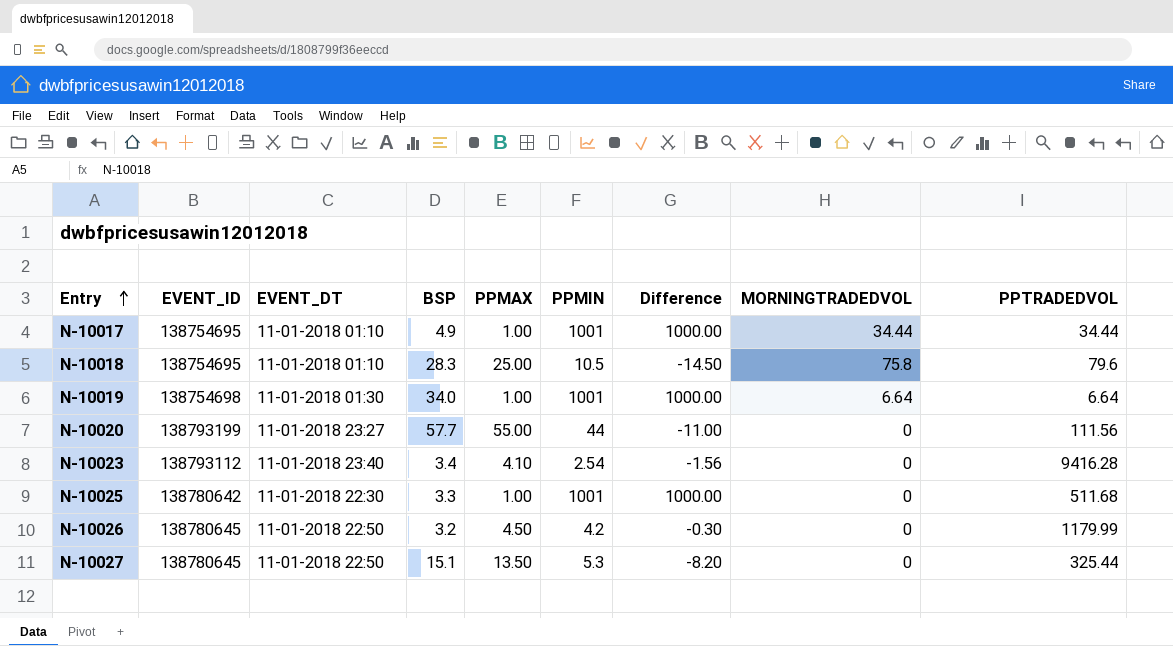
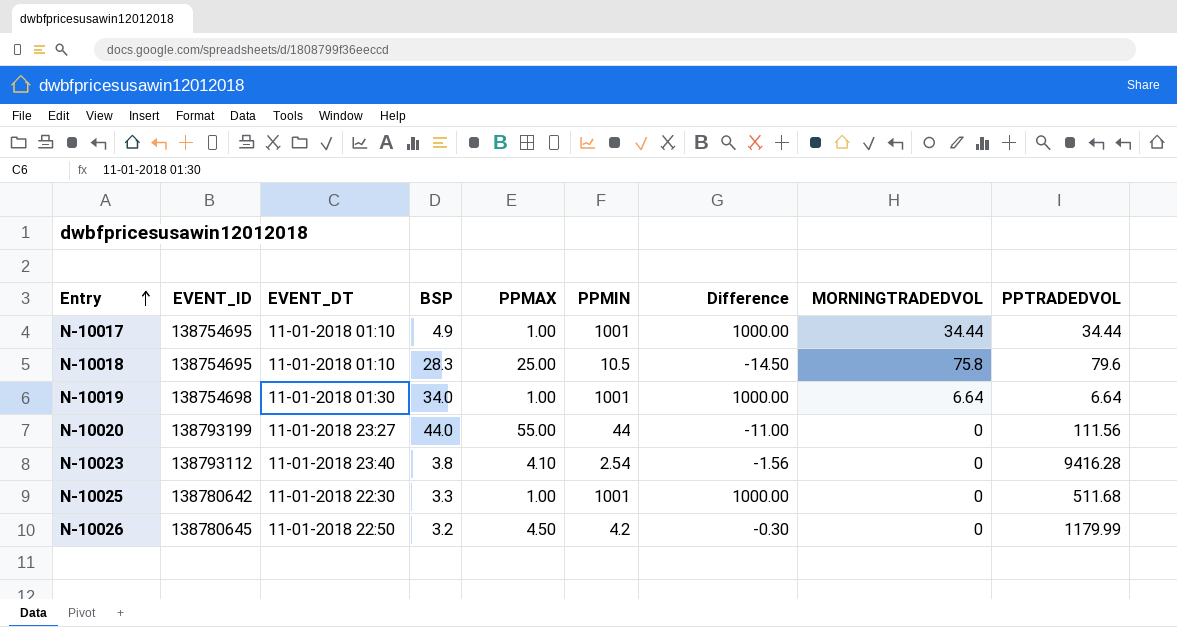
row N-10027: 138780645 | 11-01-2018 22:50 | 15.1 | 13.50 | 5.3 | -8.20 | 0 | 325.44 -> none
N-10020 | BSP: 57.7 -> 44.0
N-10023 | BSP: 3.4 -> 3.8

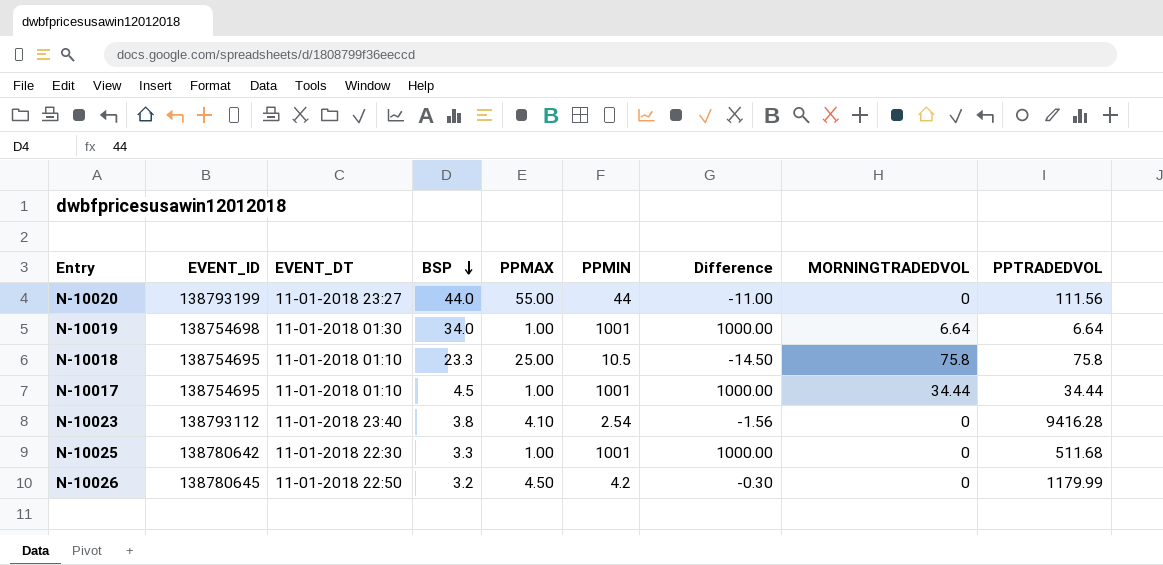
row order: Entry ascending -> BSP descending
N-10018 | BSP: 28.3 -> 23.3
N-10018 | PPTRADEDVOL: 79.6 -> 75.8
N-10017 | BSP: 4.9 -> 4.5

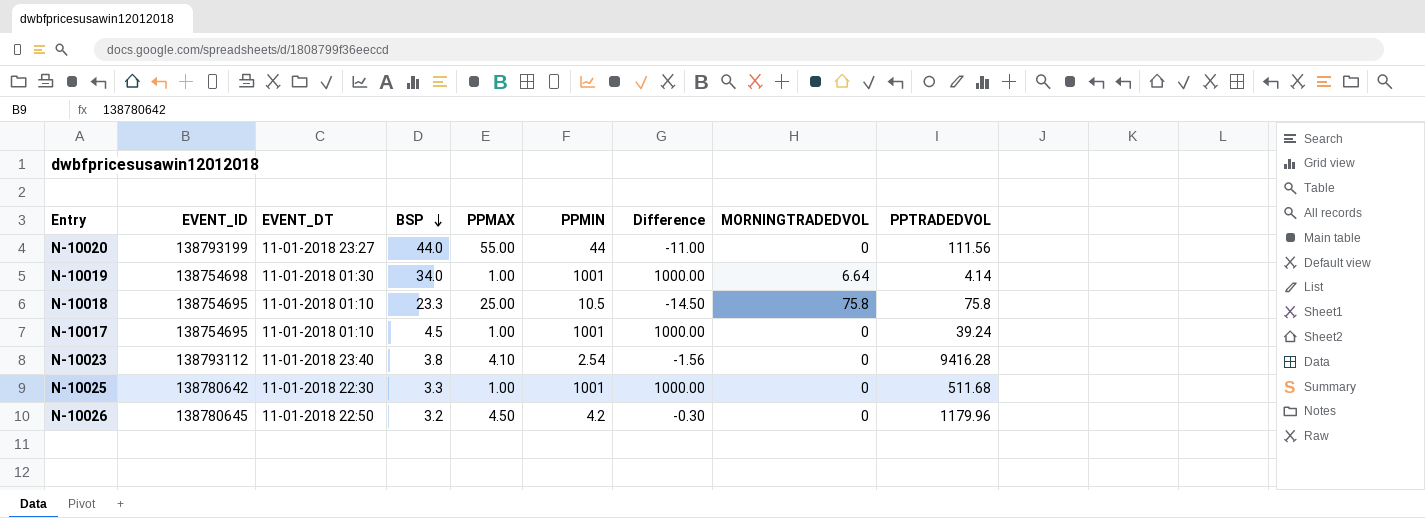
N-10019 | PPTRADEDVOL: 6.64 -> 4.14
N-10017 | MORNINGTRADEDVOL: 34.44 -> 0
N-10017 | PPTRADEDVOL: 34.44 -> 39.24
N-10026 | PPTRADEDVOL: 1179.99 -> 1179.96

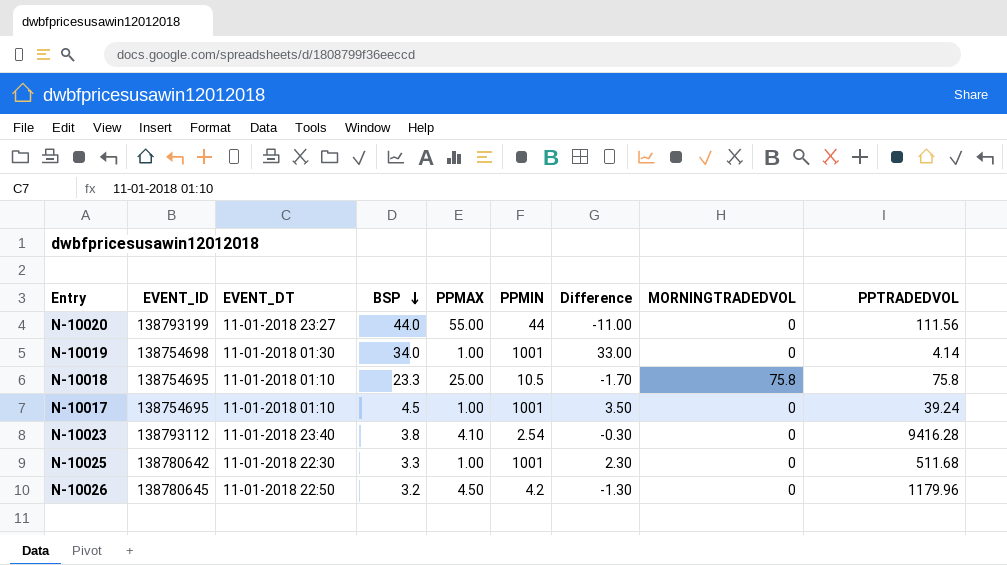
column Difference | formula: [PPMIN] - [PPMAX] -> [BSP] - [PPMAX]
N-10019 | MORNINGTRADEDVOL: 6.64 -> 0

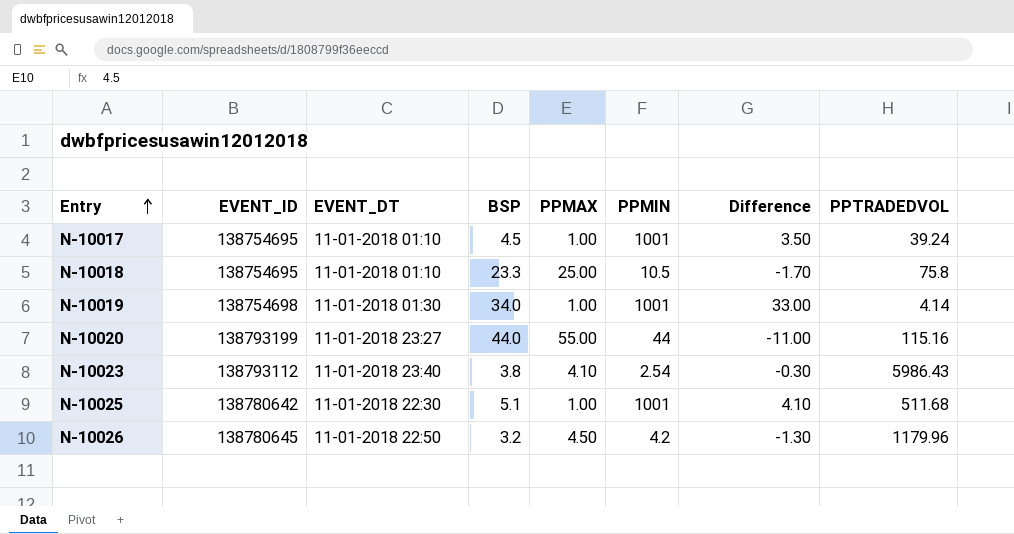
row order: BSP descending -> Entry ascending
column MORNINGTRADEDVOL | position: 8 -> none
N-10020 | PPTRADEDVOL: 111.56 -> 115.16
N-10023 | PPTRADEDVOL: 9416.28 -> 5986.43
N-10025 | BSP: 3.3 -> 5.1
N-10025 | Difference: 2.30 -> 4.10

